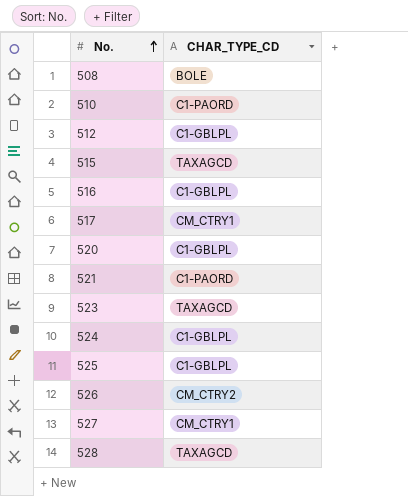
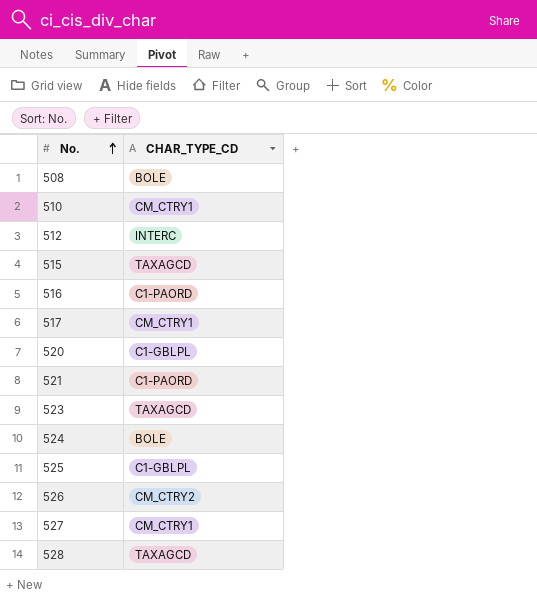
510 | CHAR_TYPE_CD: C1-PAORD -> CM_CTRY1
512 | CHAR_TYPE_CD: C1-GBLPL -> INTERC
516 | CHAR_TYPE_CD: C1-GBLPL -> C1-PAORD
524 | CHAR_TYPE_CD: C1-GBLPL -> BOLE

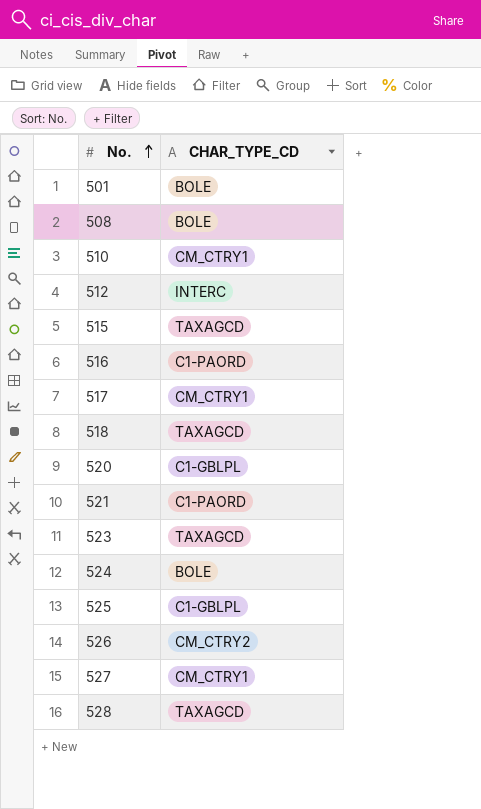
row 501: none -> BOLE
row 518: none -> TAXAGCD

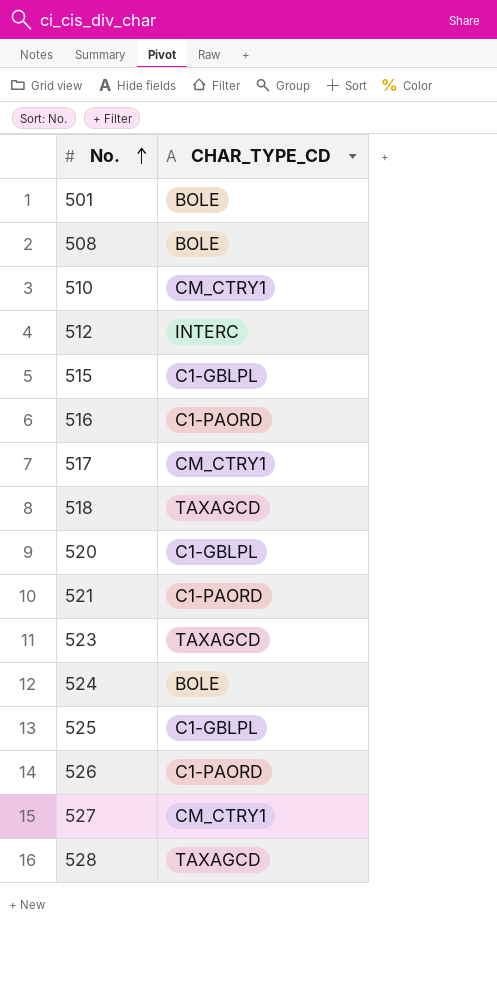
515 | CHAR_TYPE_CD: TAXAGCD -> C1-GBLPL
526 | CHAR_TYPE_CD: CM_CTRY2 -> C1-PAORD

